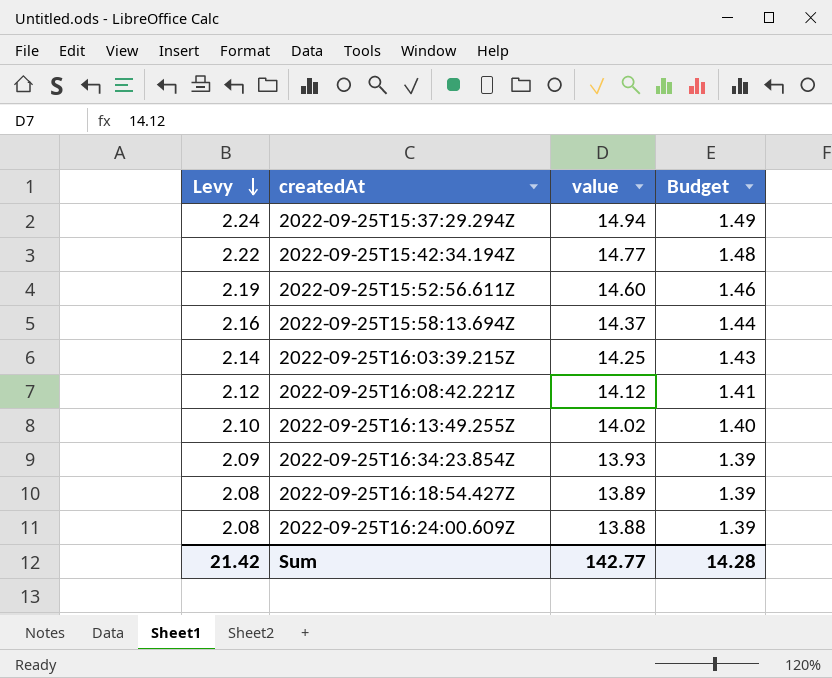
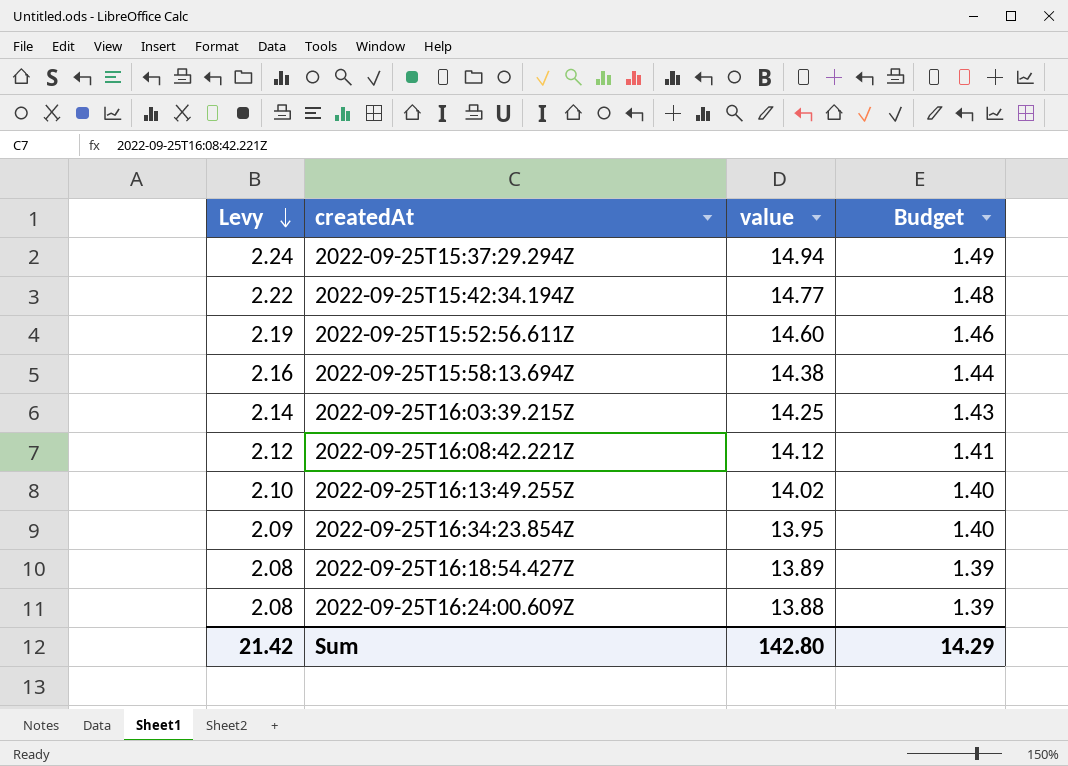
2022-09-25T15:58:13.694Z | value: 14.37 -> 14.38
2022-09-25T16:34:23.854Z | value: 13.93 -> 13.95
2022-09-25T16:34:23.854Z | Budget: 1.39 -> 1.40
Sum | value: 142.77 -> 142.80
Sum | Budget: 14.28 -> 14.29

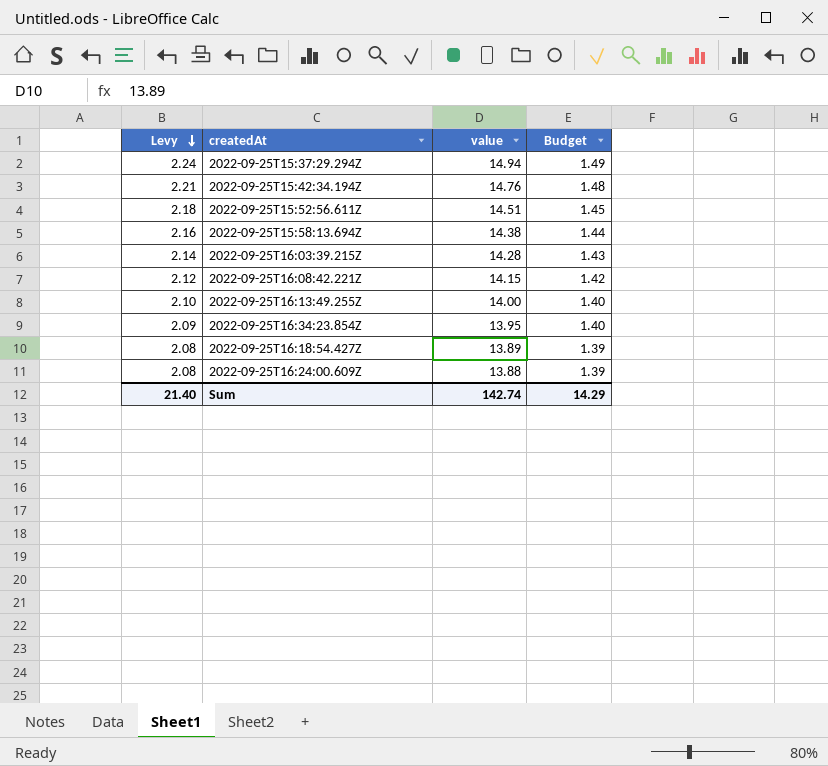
2022-09-25T15:42:34.194Z | Levy: 2.22 -> 2.21
2022-09-25T15:42:34.194Z | value: 14.77 -> 14.76
2022-09-25T15:52:56.611Z | Levy: 2.19 -> 2.18
2022-09-25T15:52:56.611Z | value: 14.60 -> 14.51
2022-09-25T15:52:56.611Z | Budget: 1.46 -> 1.45
2022-09-25T16:03:39.215Z | value: 14.25 -> 14.28
2022-09-25T16:08:42.221Z | value: 14.12 -> 14.15
2022-09-25T16:08:42.221Z | Budget: 1.41 -> 1.42
2022-09-25T16:13:49.255Z | value: 14.02 -> 14.00
Sum | Levy: 21.42 -> 21.40
Sum | value: 142.80 -> 142.74

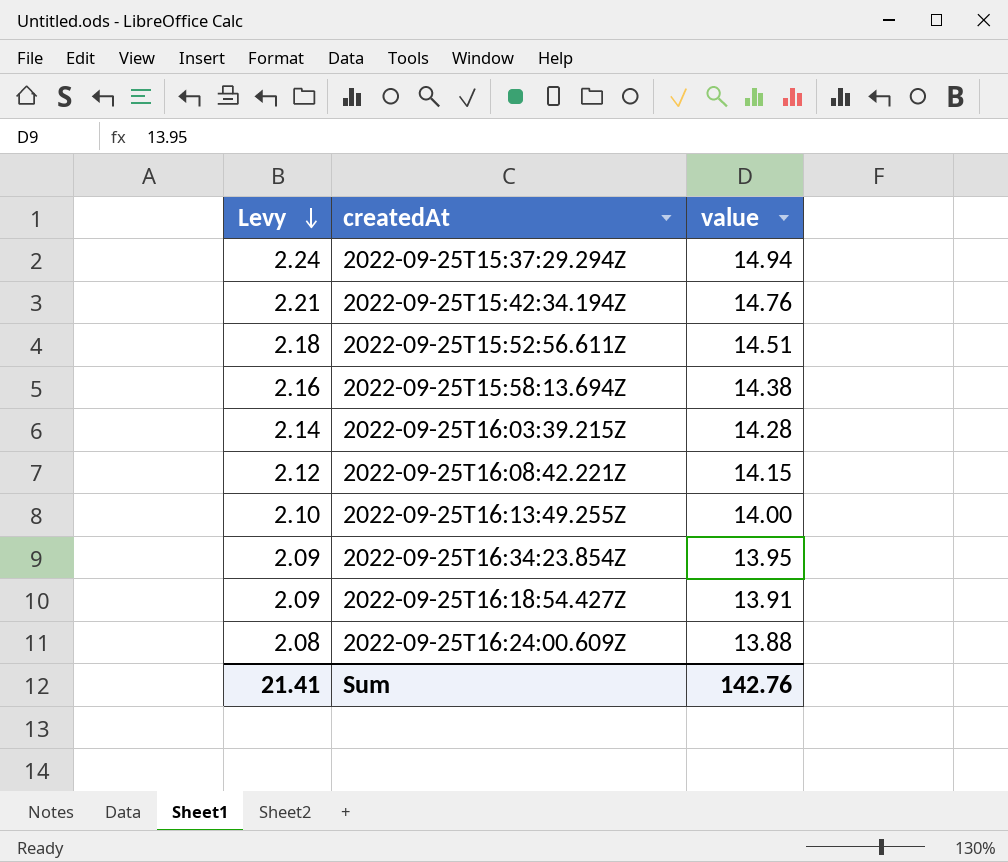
column Budget | formula: [value] * 0.1 -> none
2022-09-25T16:18:54.427Z | Levy: 2.08 -> 2.09
2022-09-25T16:18:54.427Z | value: 13.89 -> 13.91
Sum | Levy: 21.40 -> 21.41
Sum | value: 142.74 -> 142.76

